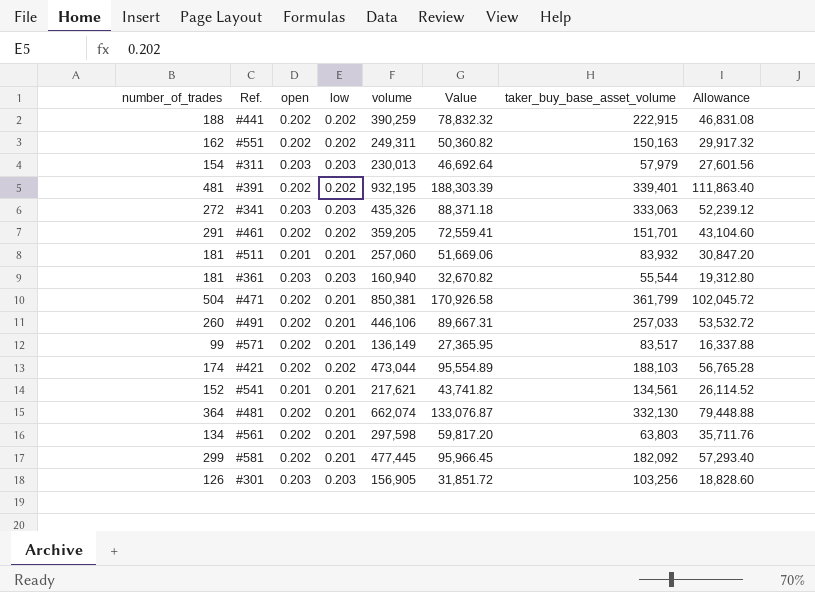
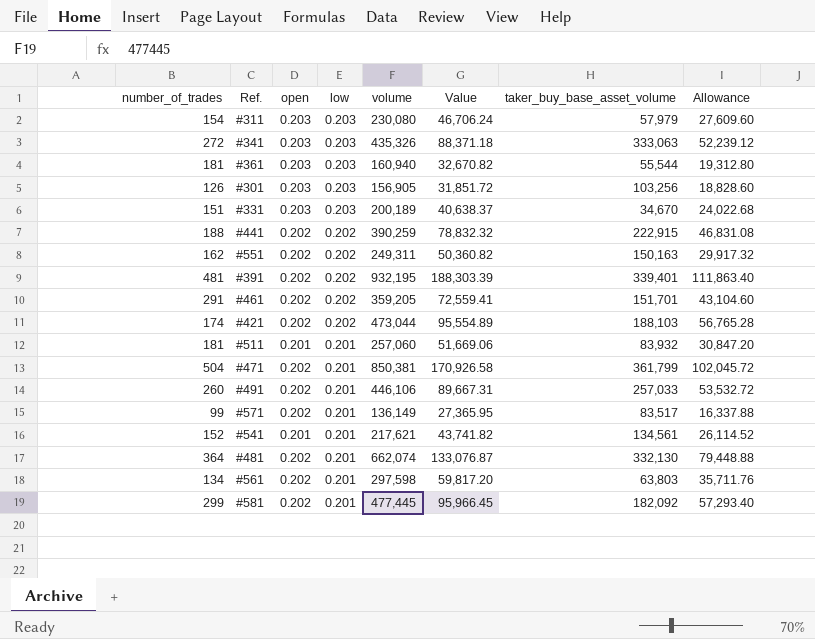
row order: none -> low descending
#311 | volume: 230,013 -> 230,080
#311 | Value: 46,692.64 -> 46,706.24
#311 | Allowance: 27,601.56 -> 27,609.60
row #331: none -> 151 | 0.203 | 0.203 | 200,189 | 40,638.37 | 34,670 | 24,022.68

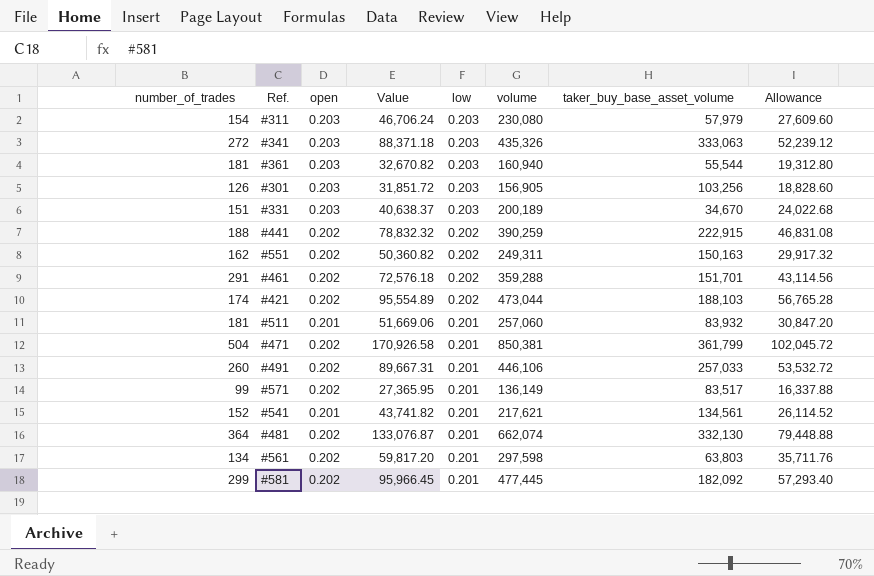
column Value | position: 6 -> 4
row #391: 481 | 0.202 | 0.202 | 932,195 | 188,303.39 | 339,401 | 111,863.40 -> none
#461 | Value: 72,559.41 -> 72,576.18
#461 | volume: 359,205 -> 359,288
#461 | Allowance: 43,104.60 -> 43,114.56

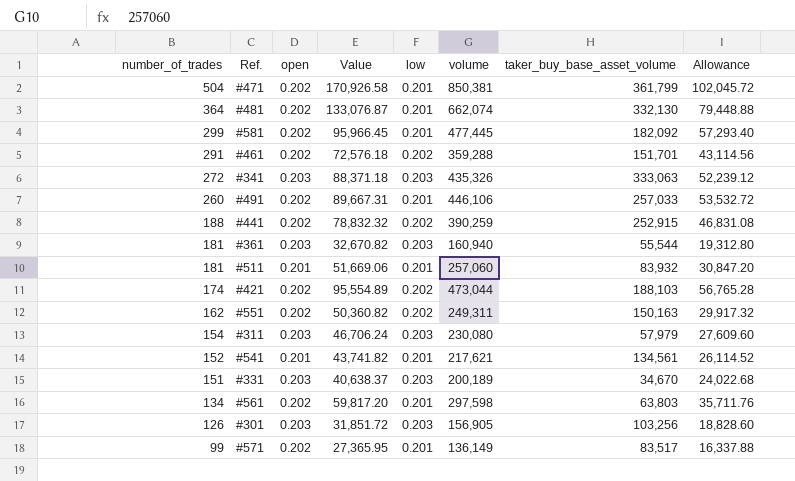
row order: low descending -> number_of_trades descending
#441 | taker_buy_base_asset_volume: 222,915 -> 252,915

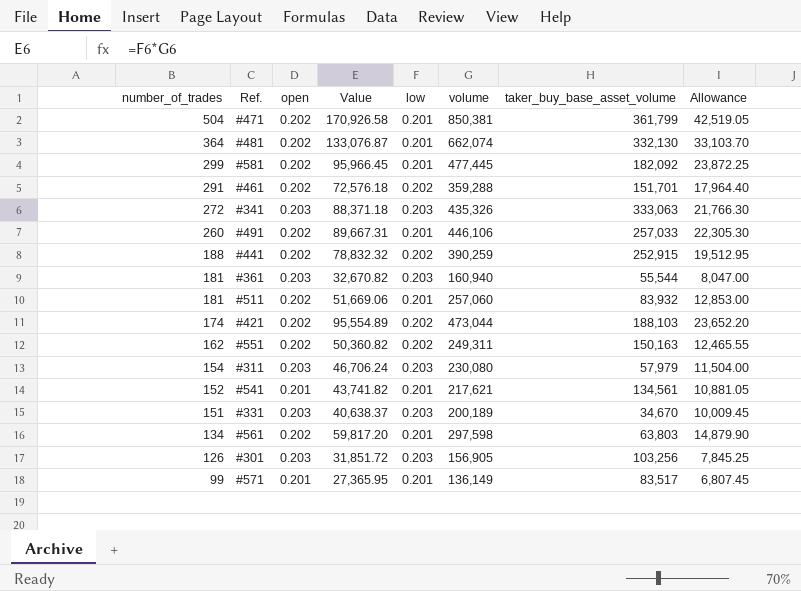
column Allowance | formula: [volume] * 0.12 -> [volume] * 0.05
#511 | open: 0.201 -> 0.202
#571 | open: 0.202 -> 0.201

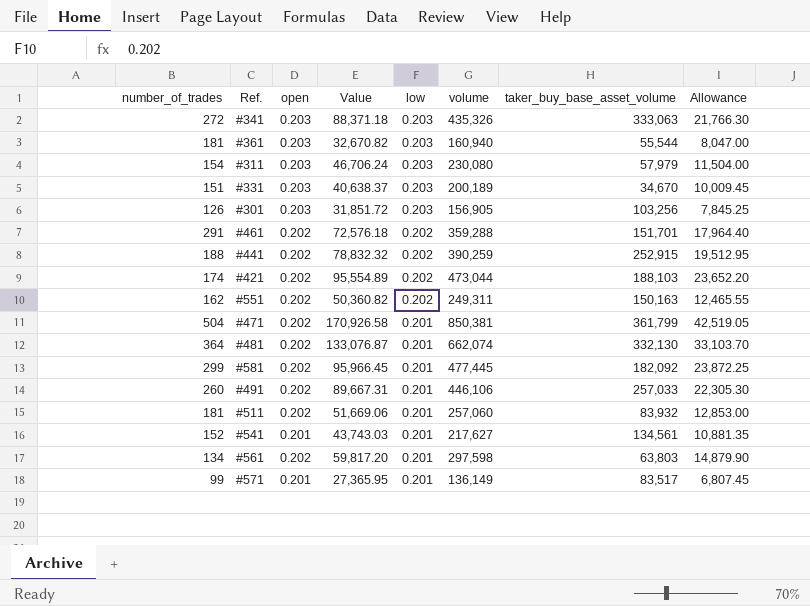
row order: number_of_trades descending -> low descending
#541 | Value: 43,741.82 -> 43,743.03
#541 | volume: 217,621 -> 217,627
#541 | Allowance: 10,881.05 -> 10,881.35

